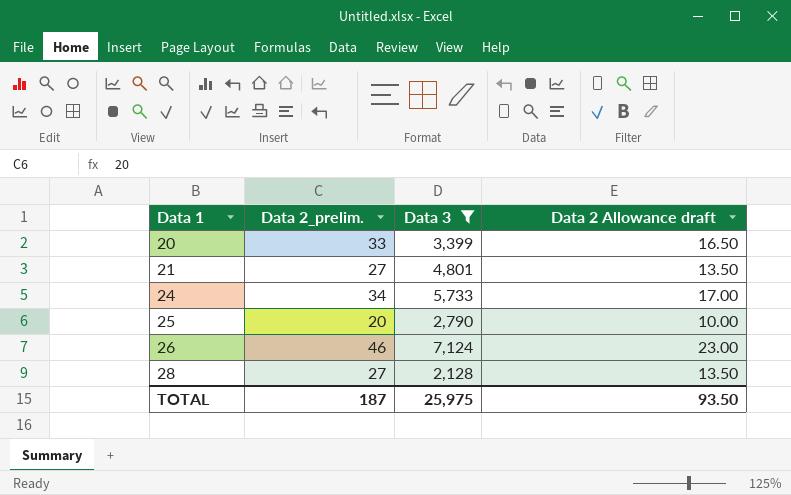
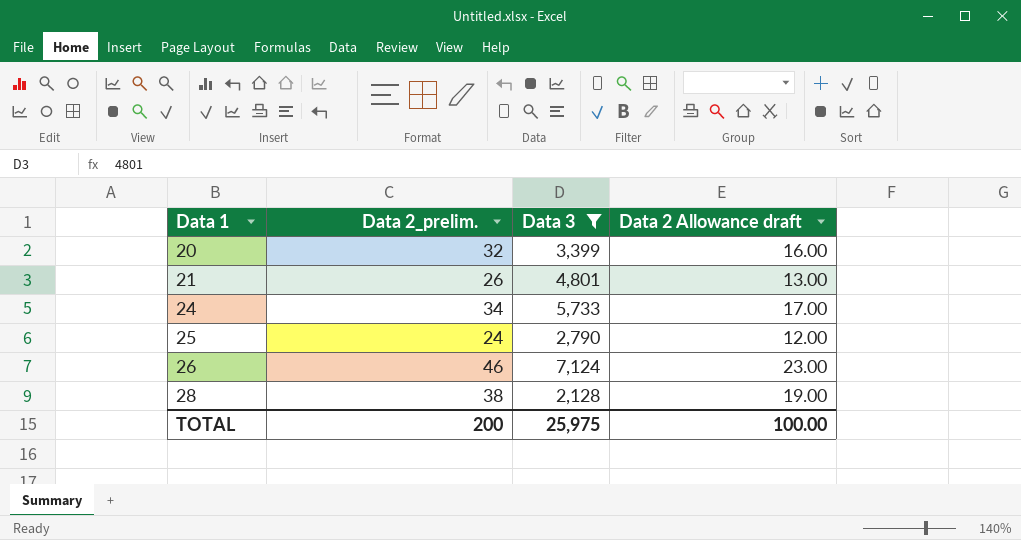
20 | Data 2_prelim.: 33 -> 32
20 | Data 2 Allowance draft: 16.50 -> 16.00
21 | Data 2_prelim.: 27 -> 26
21 | Data 2 Allowance draft: 13.50 -> 13.00
25 | Data 2_prelim.: 20 -> 24
25 | Data 2 Allowance draft: 10.00 -> 12.00
28 | Data 2_prelim.: 27 -> 38
28 | Data 2 Allowance draft: 13.50 -> 19.00
TOTAL | Data 2_prelim.: 187 -> 200
TOTAL | Data 2 Allowance draft: 93.50 -> 100.00

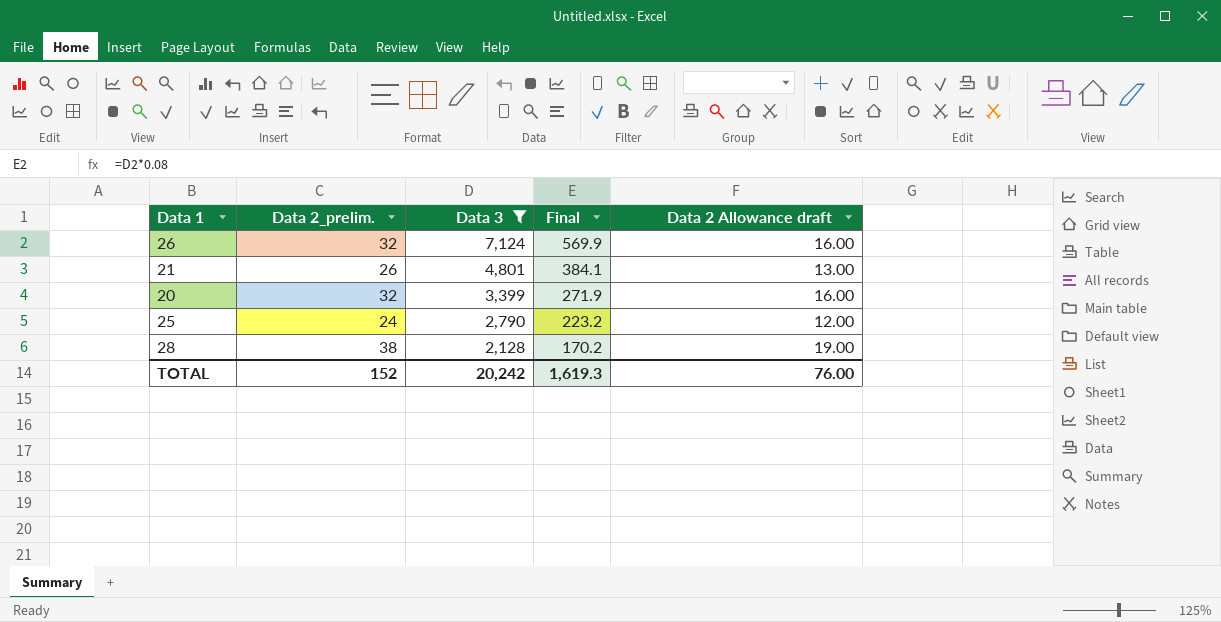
row order: Data 1 ascending -> Data 3 descending
column Final | formula: none -> [Data 3] * 0.08
row 24: 34 | 5,733 | 17.00 -> none
26 | Data 2_prelim.: 46 -> 32
26 | Data 2 Allowance draft: 23.00 -> 16.00
TOTAL | Data 2_prelim.: 200 -> 152
TOTAL | Data 3: 25,975 -> 20,242
TOTAL | Data 2 Allowance draft: 100.00 -> 76.00

